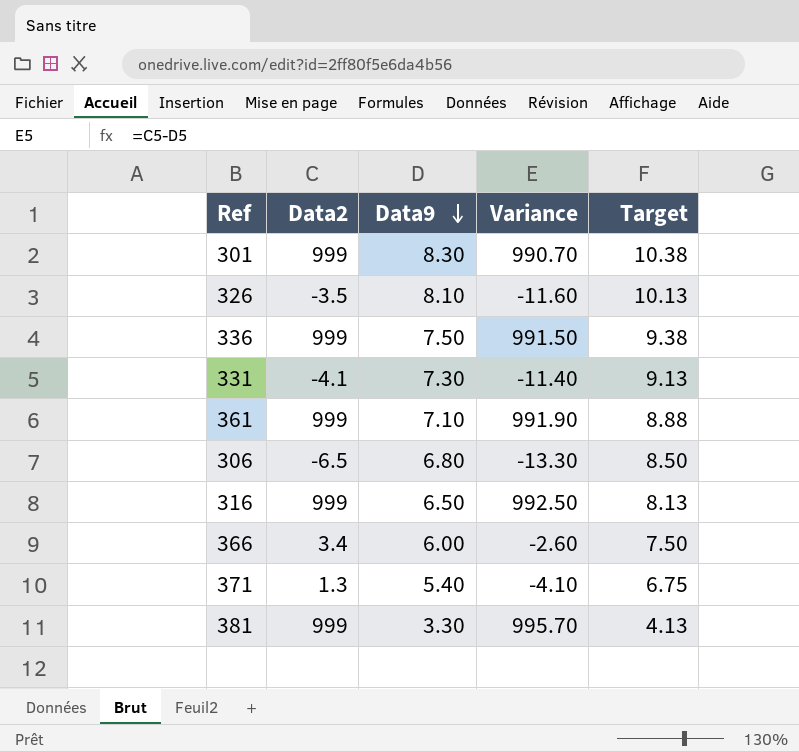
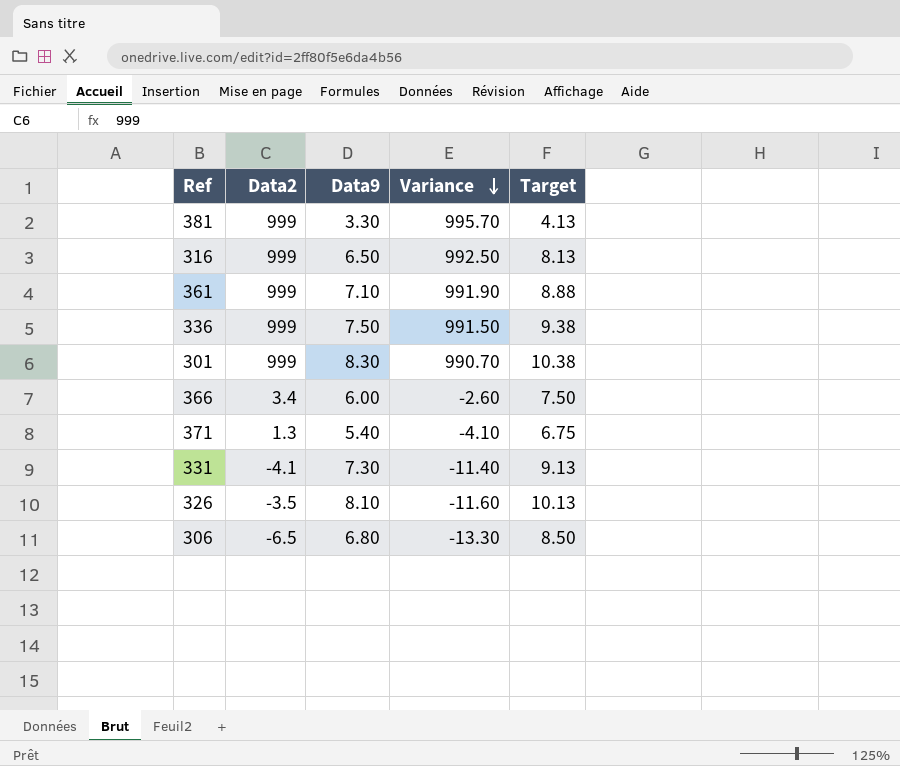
row order: Data9 descending -> Variance descending

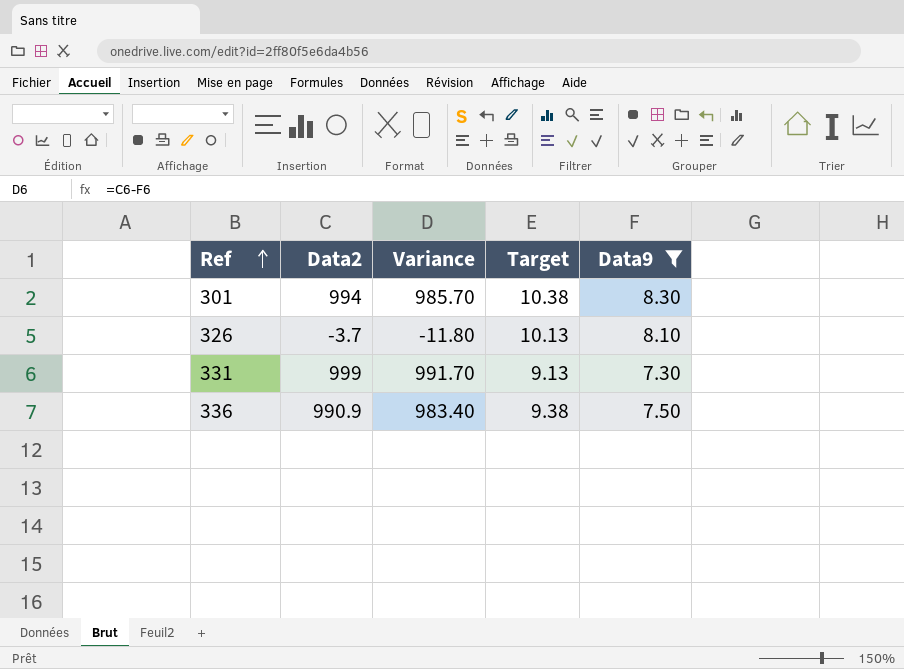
filter: none -> Data9 >= 7.30
row order: Variance descending -> Ref ascending
column Data9 | position: 3 -> 5
301 | Data2: 999 -> 994
301 | Variance: 990.70 -> 985.70
326 | Data2: -3.5 -> -3.7
326 | Variance: -11.60 -> -11.80
331 | Data2: -4.1 -> 999
331 | Variance: -11.40 -> 991.70
336 | Data2: 999 -> 990.9
336 | Variance: 991.50 -> 983.40

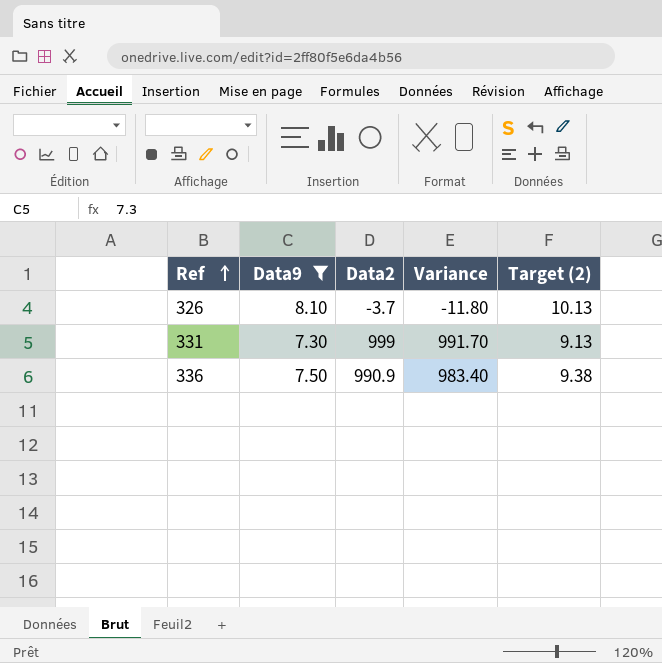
column Data9 | position: 5 -> 2
column name: Target -> Target (2)
row 301: 994 | 985.70 | 10.38 | 8.30 -> none

